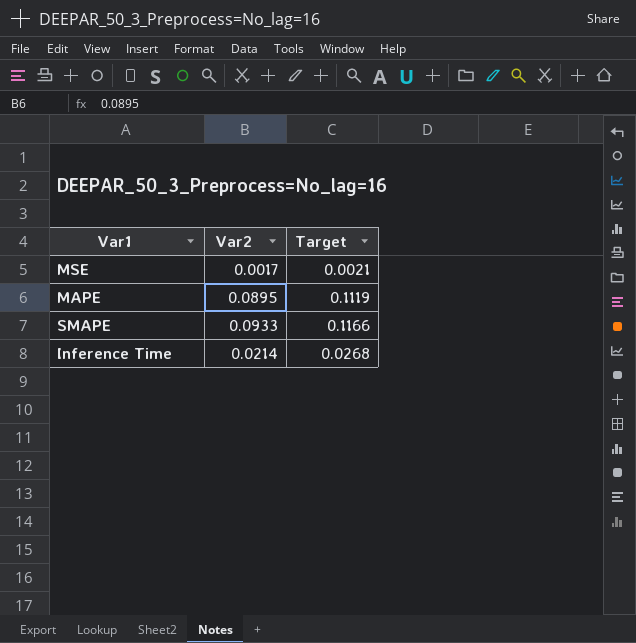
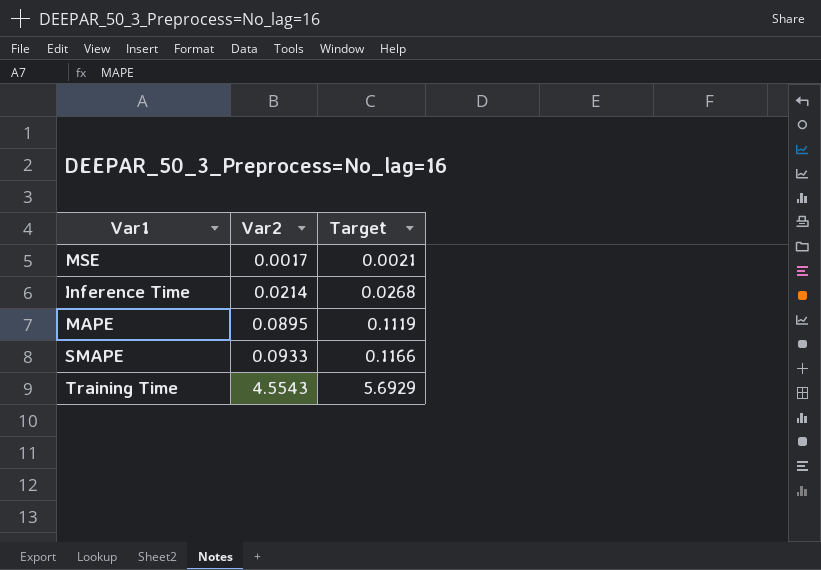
row order: none -> Var2 ascending
row Training Time: none -> 4.5543 | 5.6929

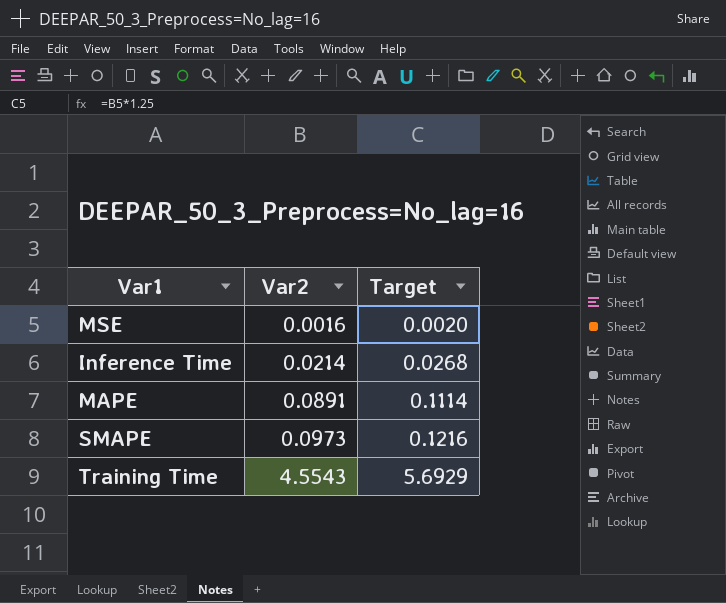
MSE | Var2: 0.0017 -> 0.0016
MSE | Target: 0.0021 -> 0.0020
MAPE | Var2: 0.0895 -> 0.0891
MAPE | Target: 0.1119 -> 0.1114
SMAPE | Var2: 0.0933 -> 0.0973
SMAPE | Target: 0.1166 -> 0.1216

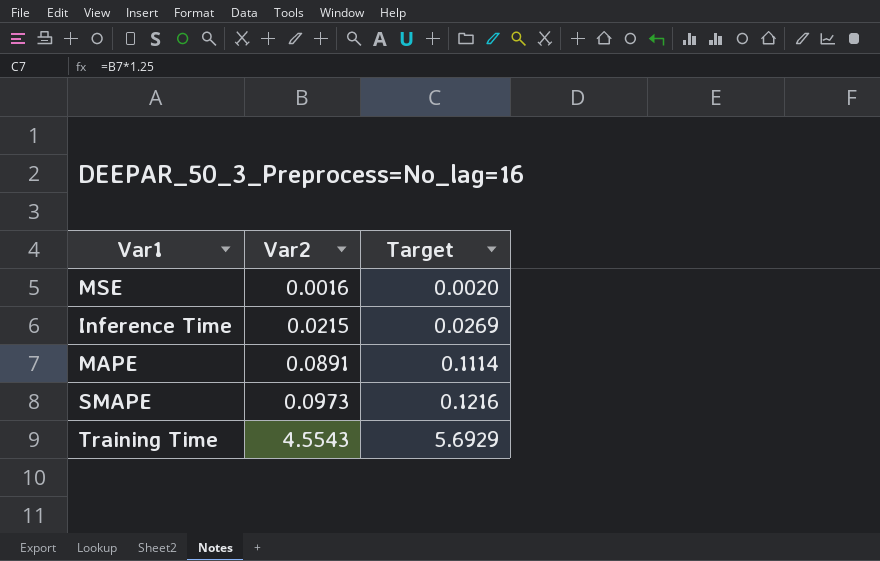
Inference Time | Var2: 0.0214 -> 0.0215
Inference Time | Target: 0.0268 -> 0.0269

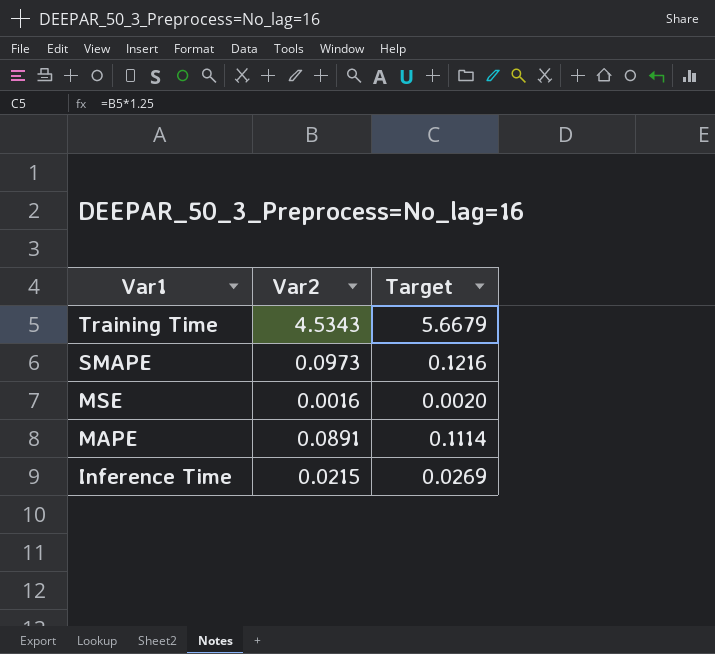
row order: Var2 ascending -> Var1 descending
Training Time | Var2: 4.5543 -> 4.5343
Training Time | Target: 5.6929 -> 5.6679

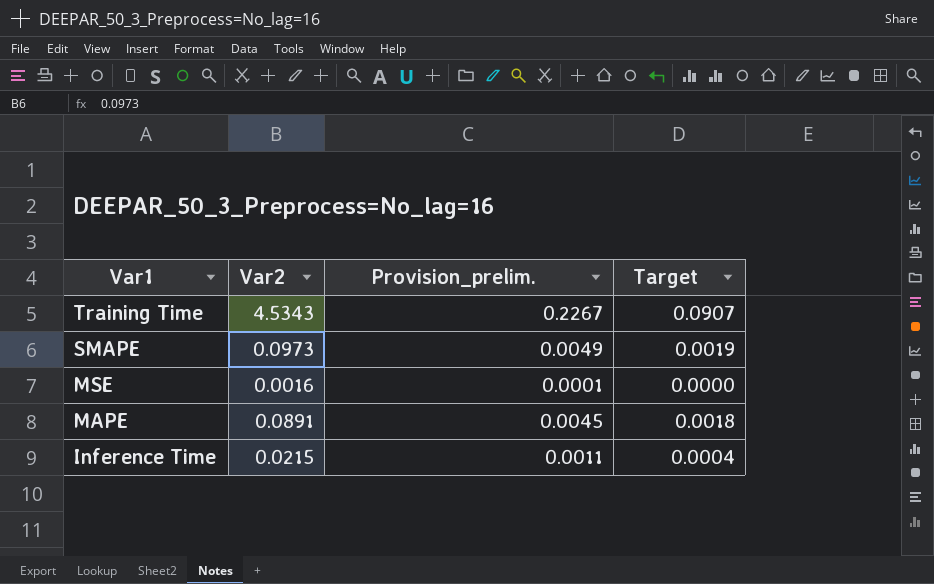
column Provision_prelim. | formula: none -> [Var2] * 0.05
column Target | formula: [Var2] * 1.25 -> [Var2] * 0.02

